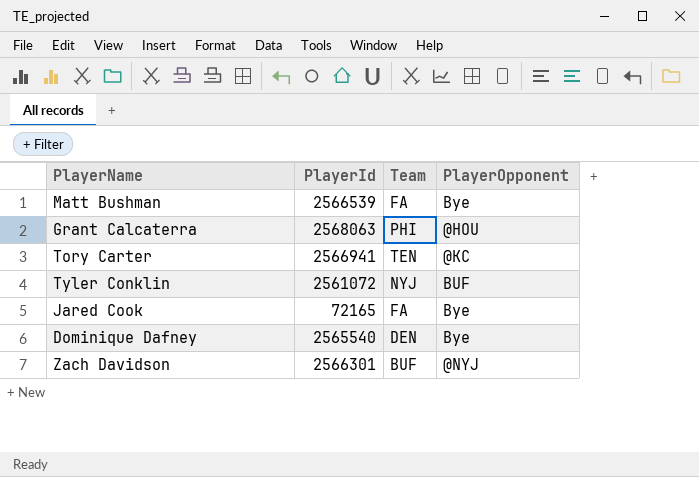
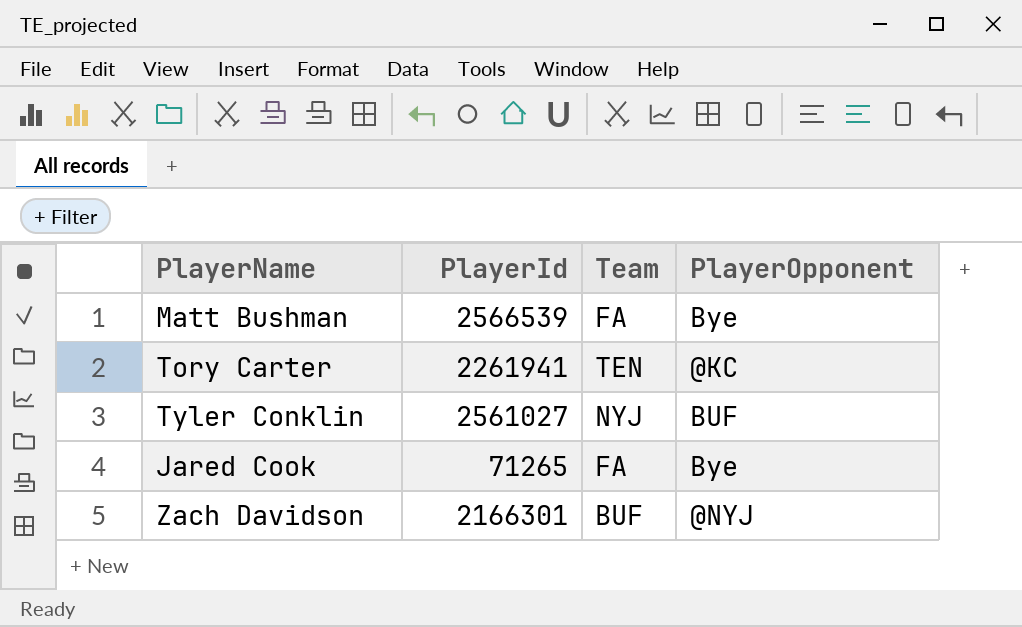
row Grant Calcaterra: 2568063 | PHI | @HOU -> none
row Dominique Dafney: 2565540 | DEN | Bye -> none
Tory Carter | PlayerId: 2566941 -> 2261941
Tyler Conklin | PlayerId: 2561072 -> 2561027
Jared Cook | PlayerId: 72165 -> 71265
Zach Davidson | PlayerId: 2566301 -> 2166301

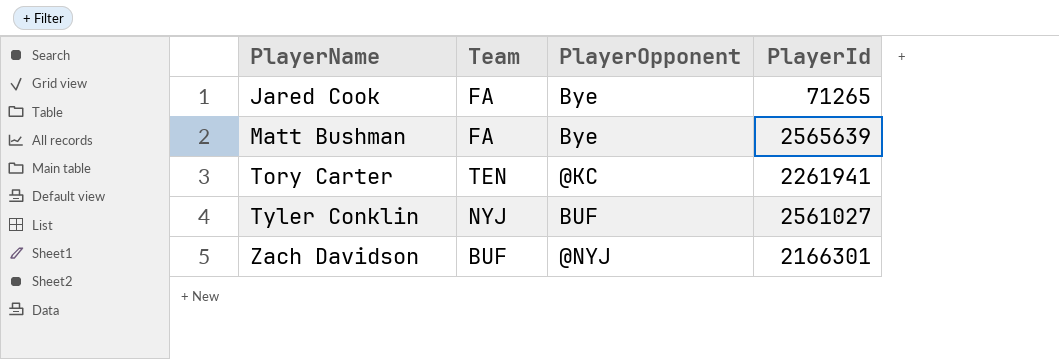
row order: none -> PlayerName ascending
column PlayerId | position: 2 -> 4
Matt Bushman | PlayerId: 2566539 -> 2565639

